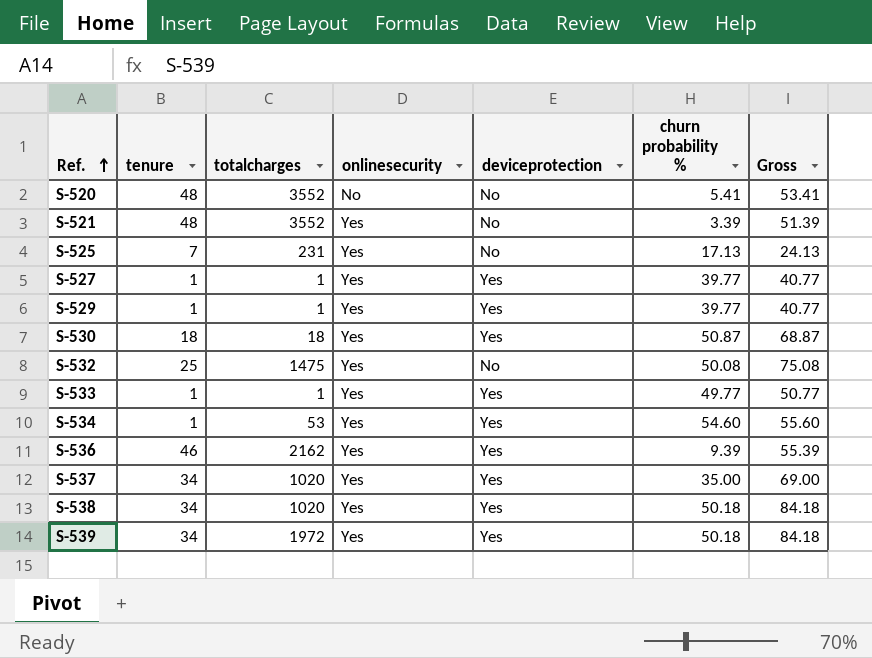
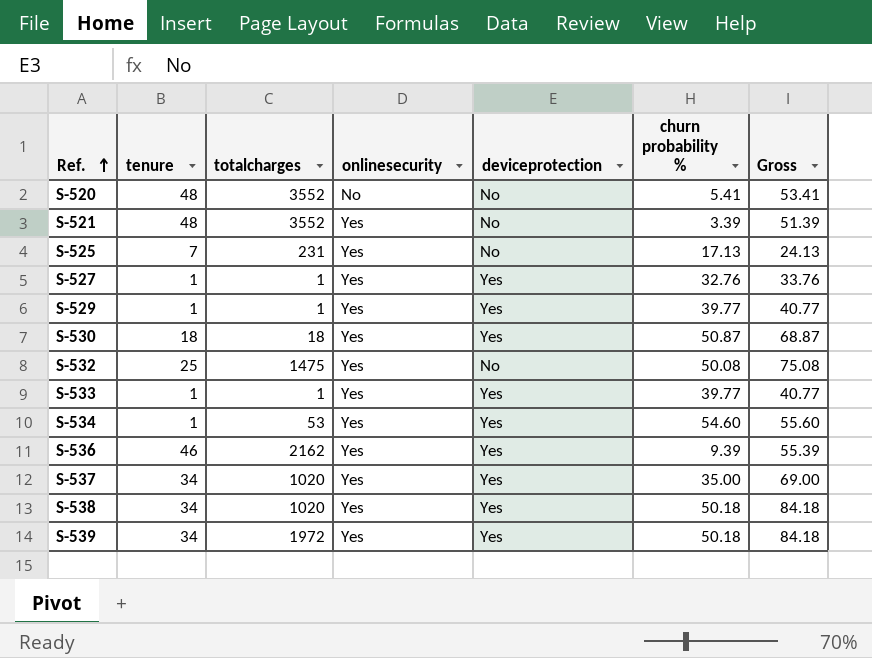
S-527 | churn probability %: 39.77 -> 32.76
S-527 | Gross: 40.77 -> 33.76
S-533 | churn probability %: 49.77 -> 39.77
S-533 | Gross: 50.77 -> 40.77

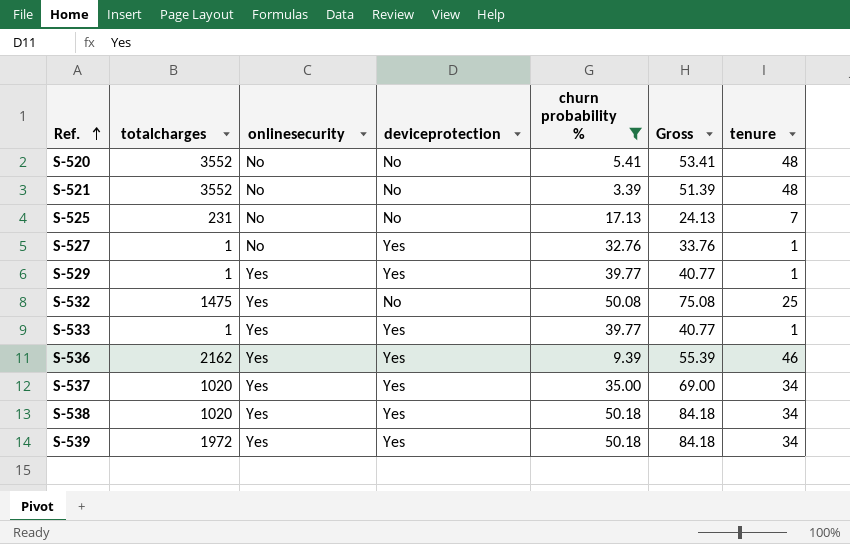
filter: none -> churn probability % <= 50.18
column tenure | position: 2 -> 7
S-521 | onlinesecurity: Yes -> No
S-525 | onlinesecurity: Yes -> No
S-527 | onlinesecurity: Yes -> No

